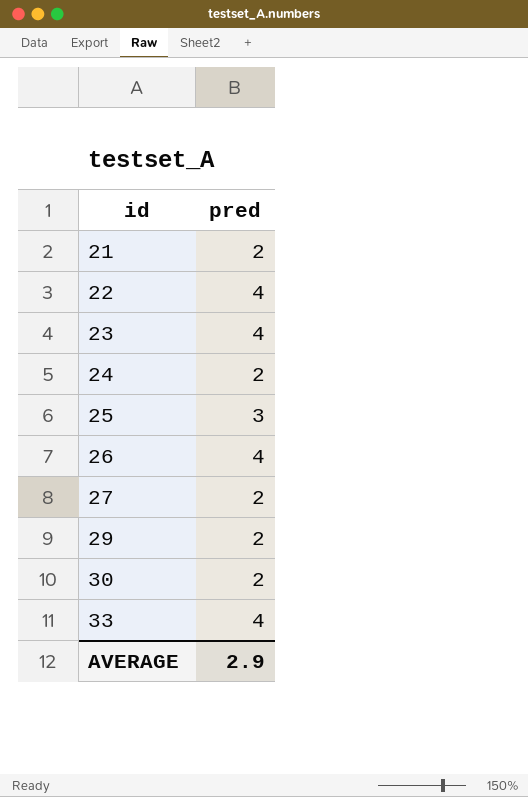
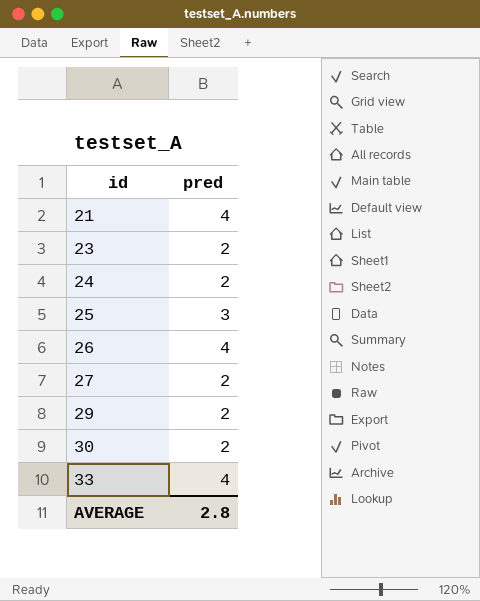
row 22: 4 -> none
21 | pred: 2 -> 4
23 | pred: 4 -> 2
AVERAGE | pred: 2.9 -> 2.8

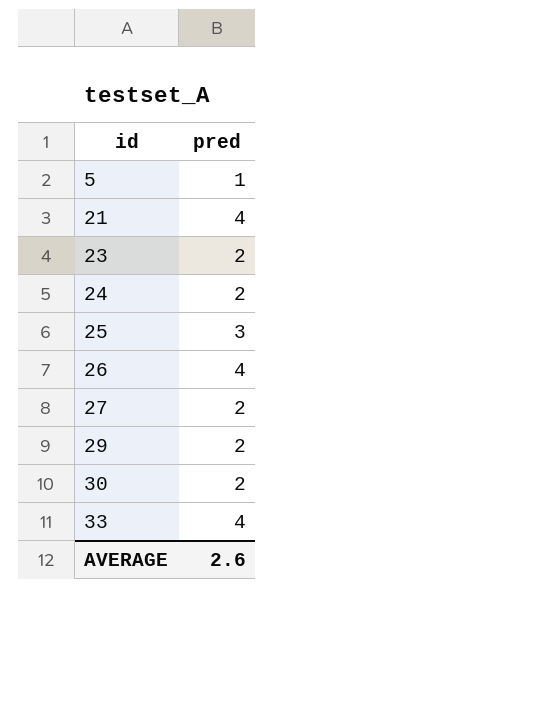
row 5: none -> 1
AVERAGE | pred: 2.8 -> 2.6

